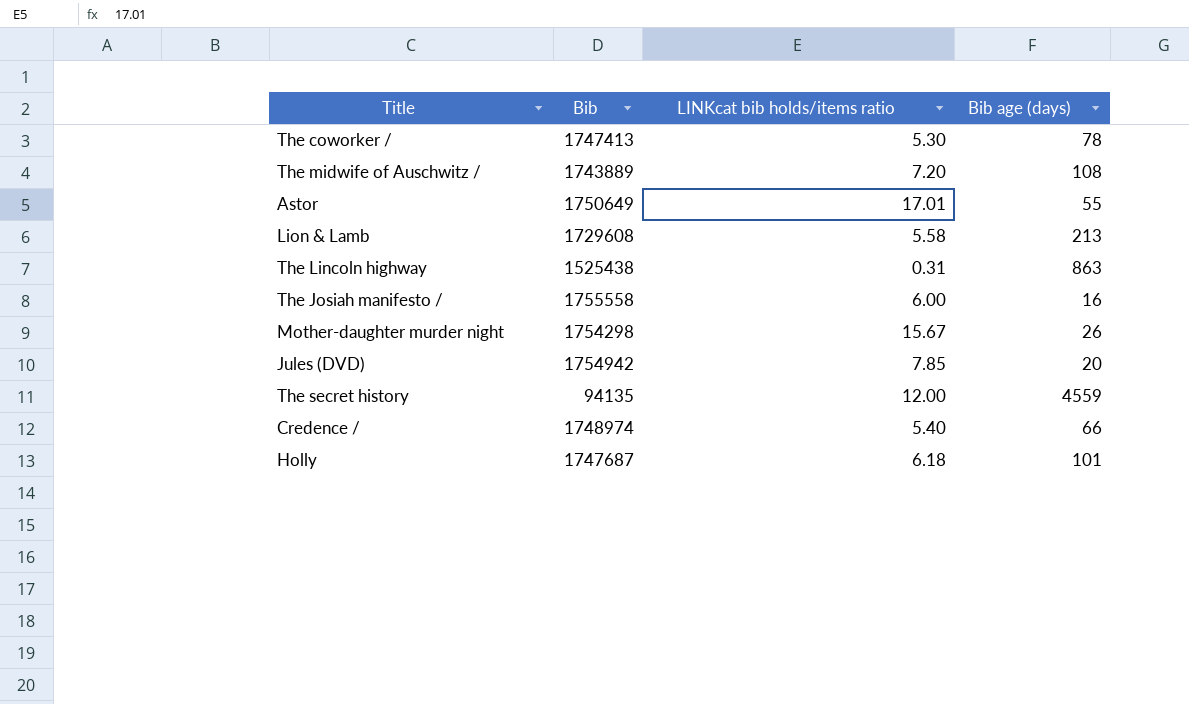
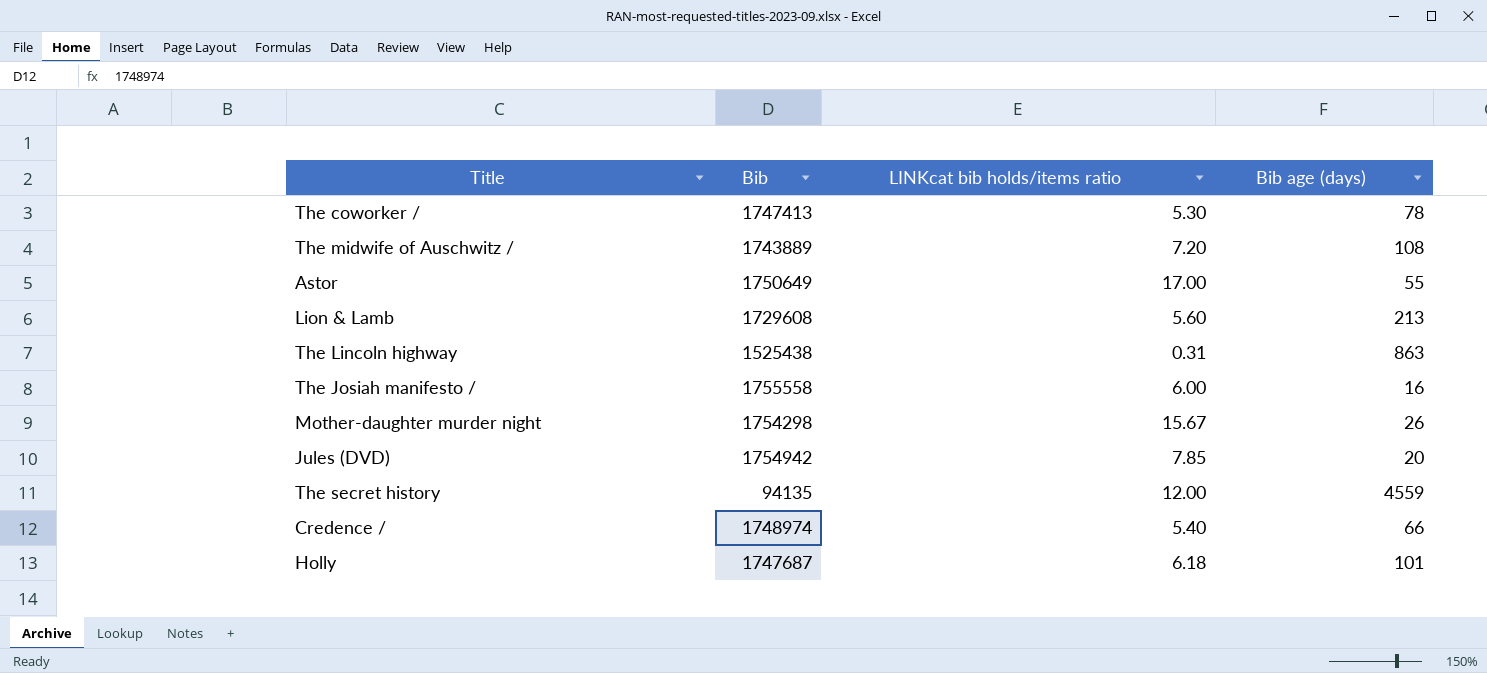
Astor | LINKcat bib holds/items ratio: 17.01 -> 17.00
Lion & Lamb | LINKcat bib holds/items ratio: 5.58 -> 5.60

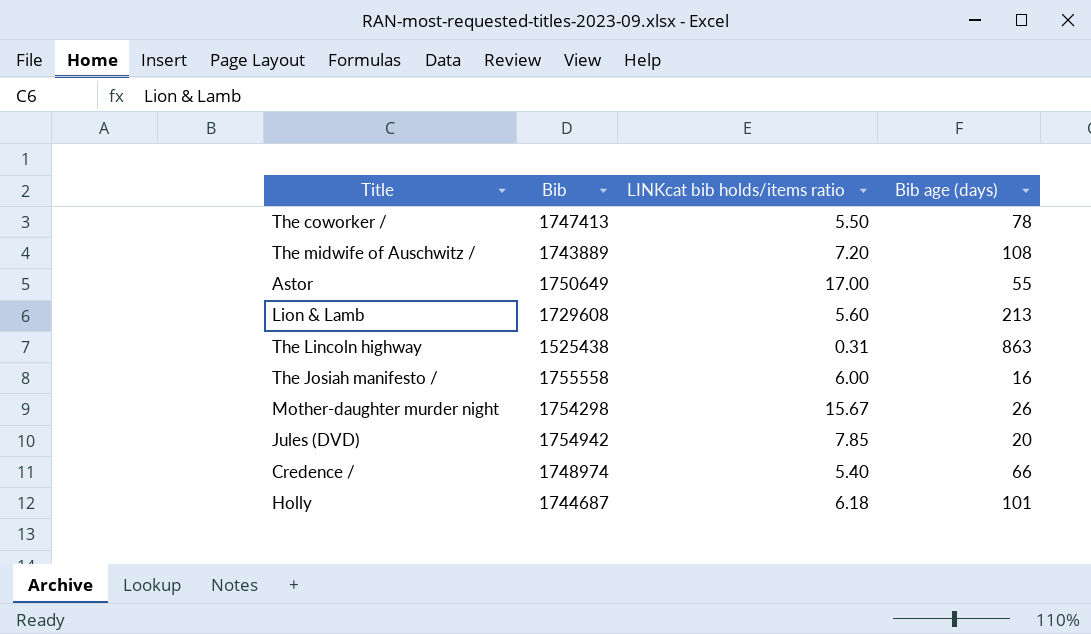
row The secret history: 94135 | 12.00 | 4559 -> none
The coworker / | LINKcat bib holds/items ratio: 5.30 -> 5.50
Holly | Bib: 1747687 -> 1744687

